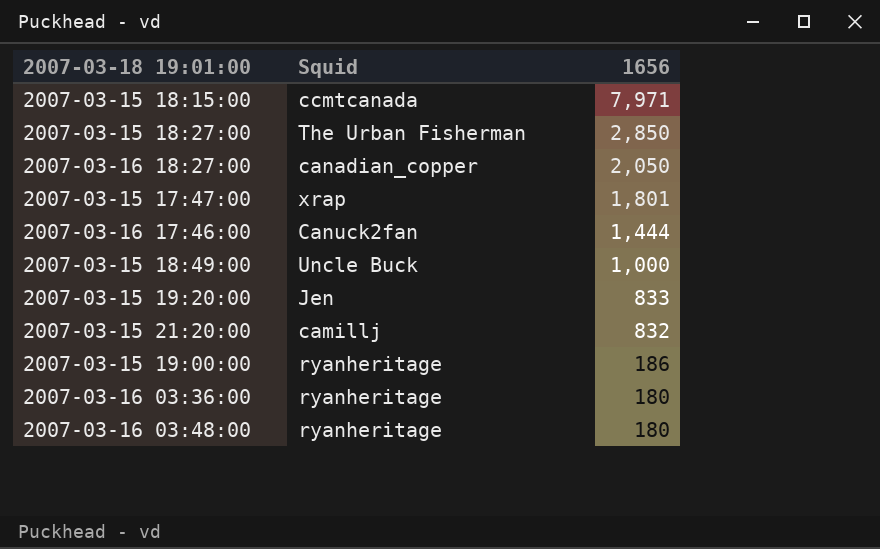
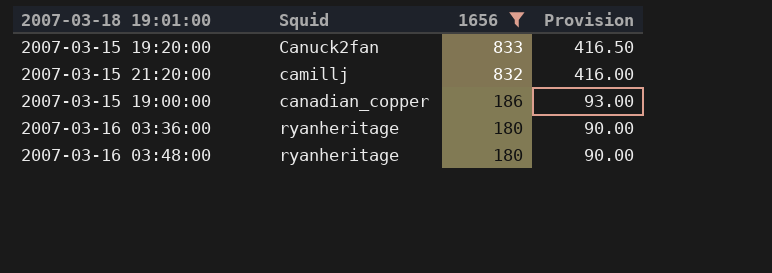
filter: none -> 1656 <= 833
column Provision | formula: none -> [1656] * 0.5
2007-03-15 19:20:00 | Squid: Jen -> Canuck2fan
2007-03-15 19:00:00 | Squid: ryanheritage -> canadian_copper

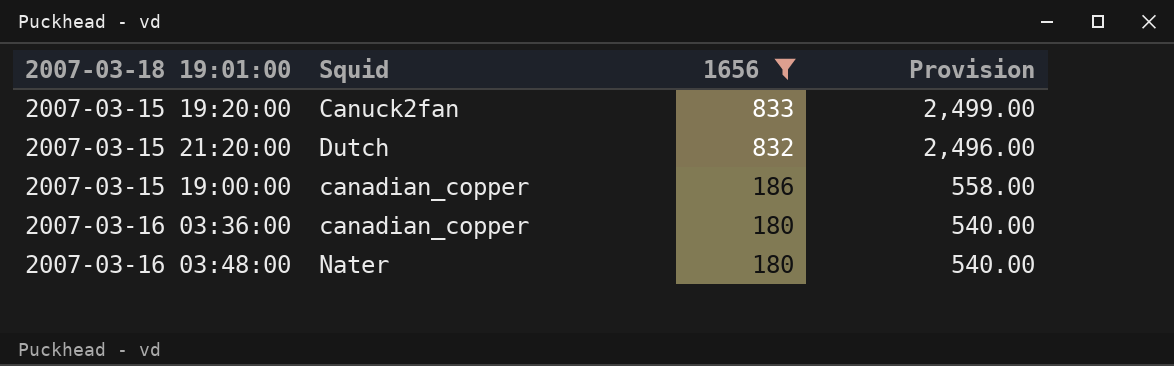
column Provision | formula: [1656] * 0.5 -> [1656] * 3
2007-03-15 21:20:00 | Squid: camillj -> Dutch
2007-03-16 03:36:00 | Squid: ryanheritage -> canadian_copper
2007-03-16 03:48:00 | Squid: ryanheritage -> Nater

